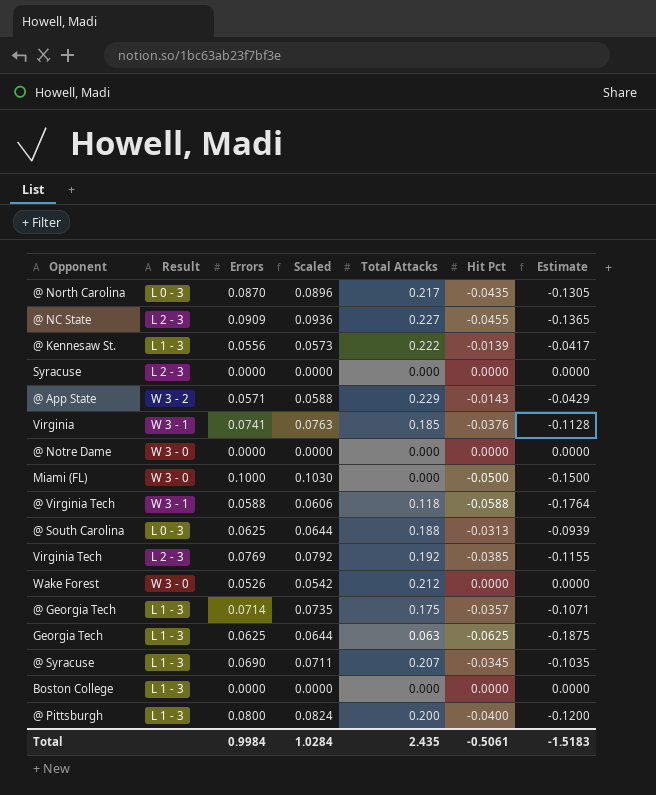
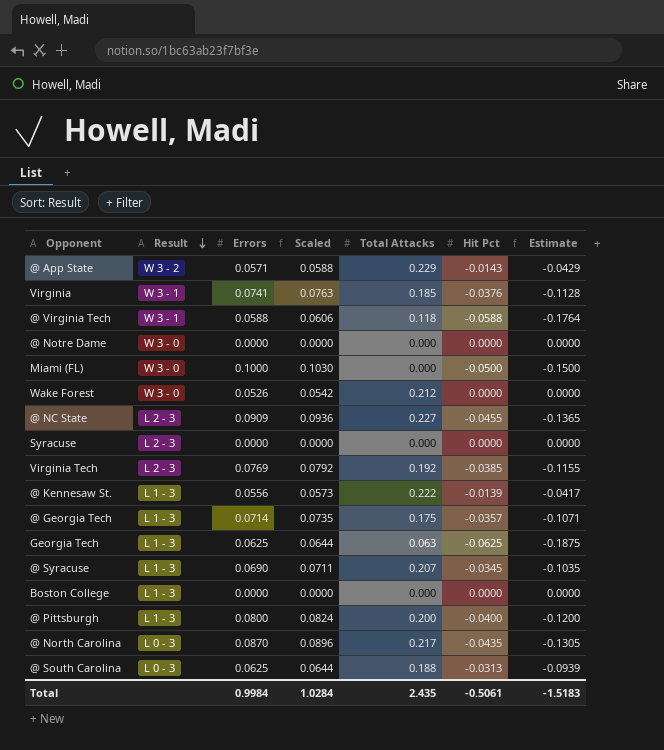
row order: none -> Result descending

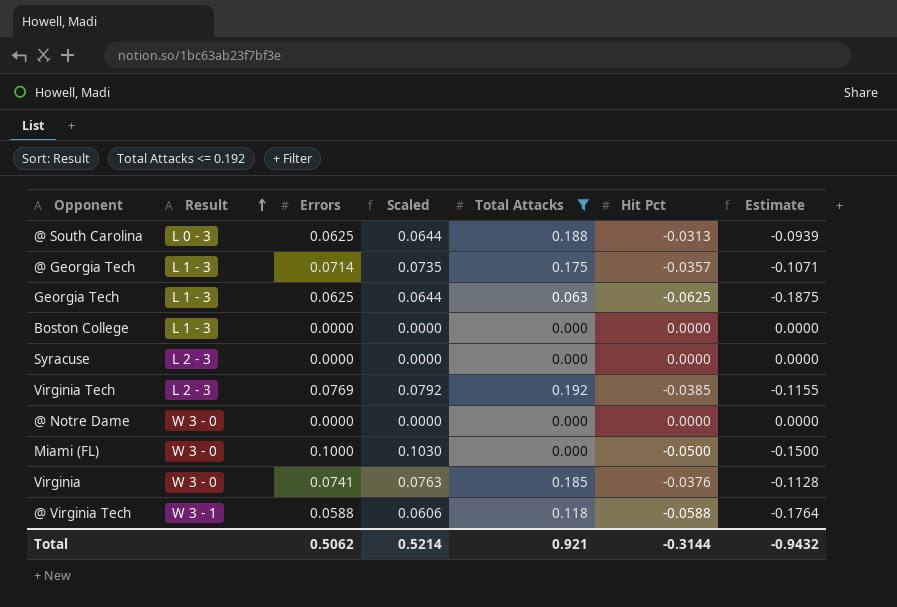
filter: none -> Total Attacks <= 0.192
row order: Result descending -> Result ascending
Virginia | Result: W 3 - 1 -> W 3 - 0
Total | Errors: 0.9984 -> 0.5062
Total | Scaled: 1.0284 -> 0.5214
Total | Total Attacks: 2.435 -> 0.921
Total | Hit Pct: -0.5061 -> -0.3144
Total | Estimate: -1.5183 -> -0.9432

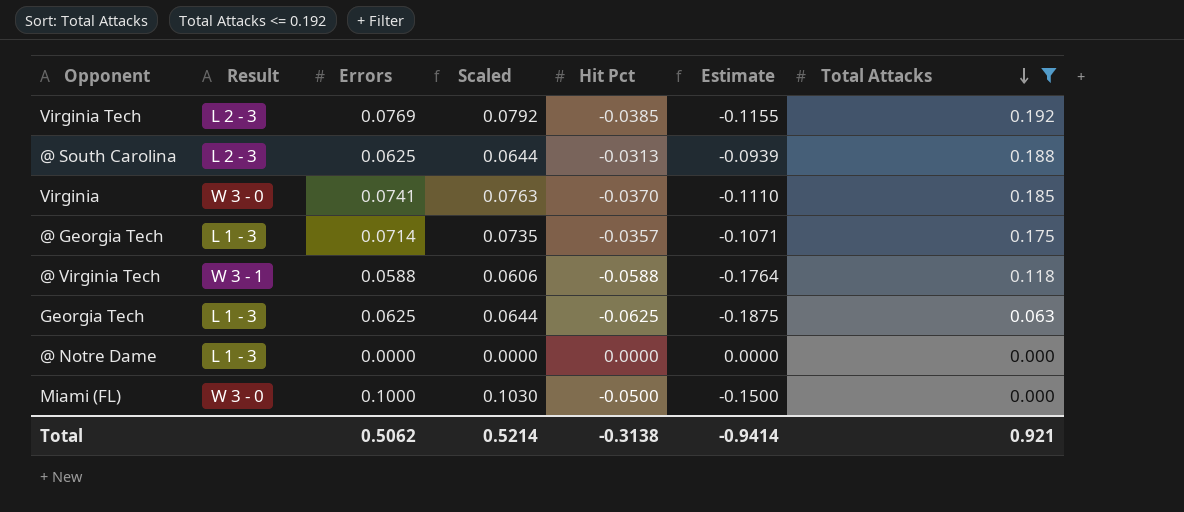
row order: Result ascending -> Total Attacks descending
column Total Attacks | position: 5 -> 7
row Boston College: L 1 - 3 | 0.0000 | 0.0000 | 0.000 | 0.0000 | 0.0000 -> none
row Syracuse: L 2 - 3 | 0.0000 | 0.0000 | 0.000 | 0.0000 | 0.0000 -> none
@ South Carolina | Result: L 0 - 3 -> L 2 - 3
Virginia | Hit Pct: -0.0376 -> -0.0370
Virginia | Estimate: -0.1128 -> -0.1110
@ Notre Dame | Result: W 3 - 0 -> L 1 - 3
Total | Hit Pct: -0.3144 -> -0.3138
Total | Estimate: -0.9432 -> -0.9414

